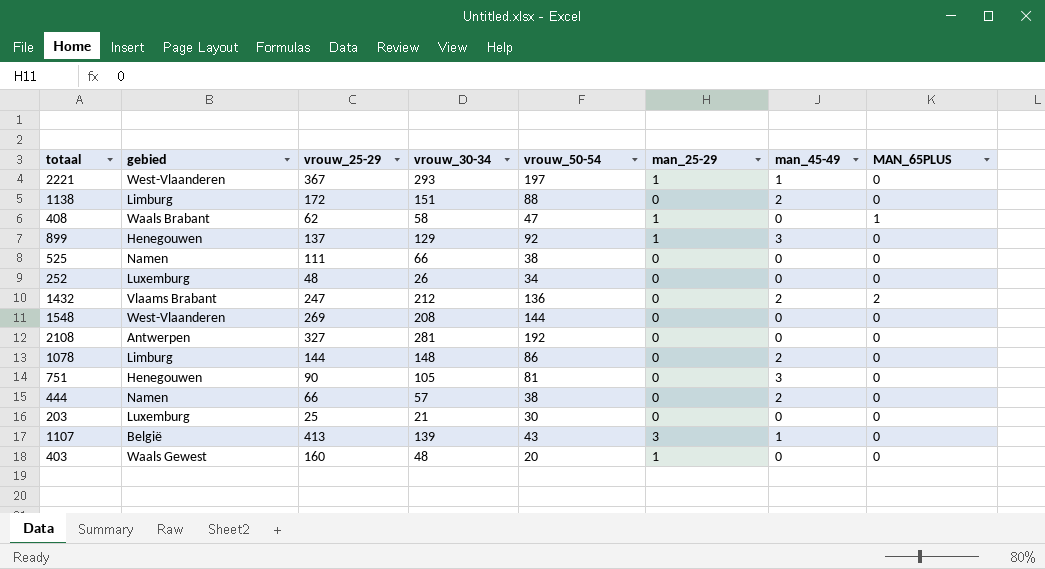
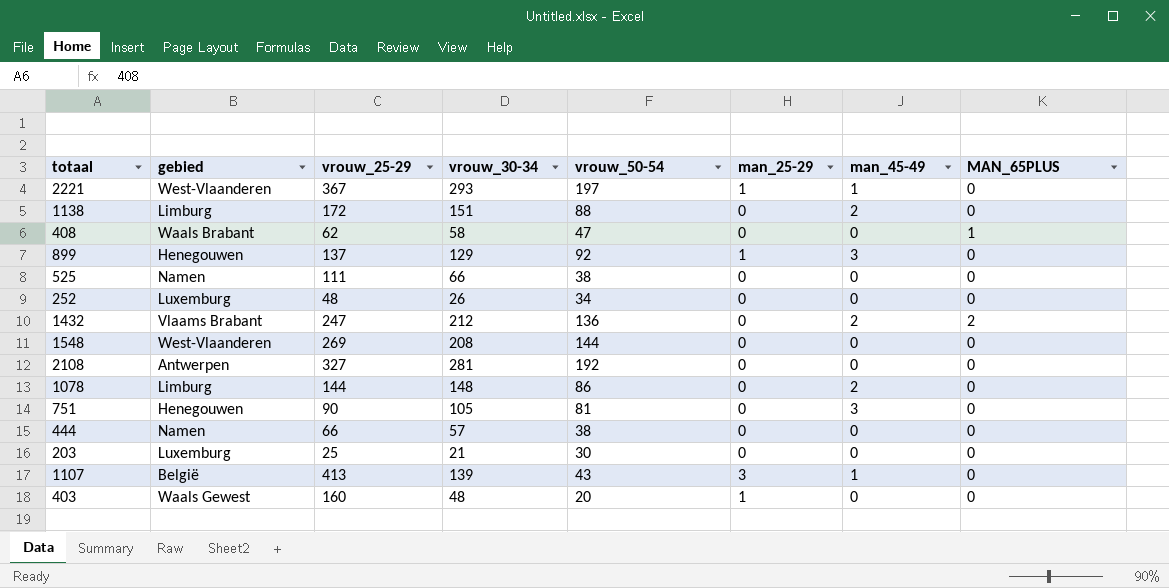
408 | man_25-29: 1 -> 0
444 | man_45-49: 2 -> 0

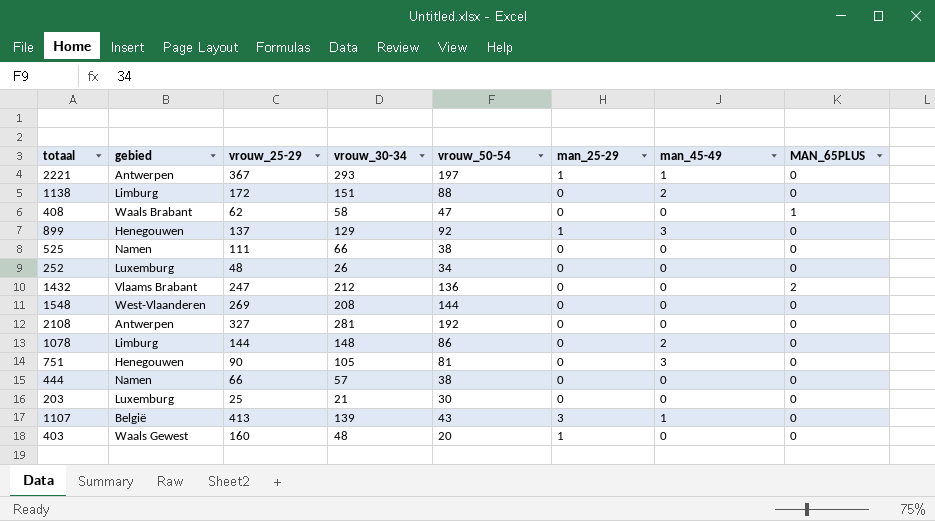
2221 | gebied: West-Vlaanderen -> Antwerpen
1432 | man_45-49: 2 -> 0

